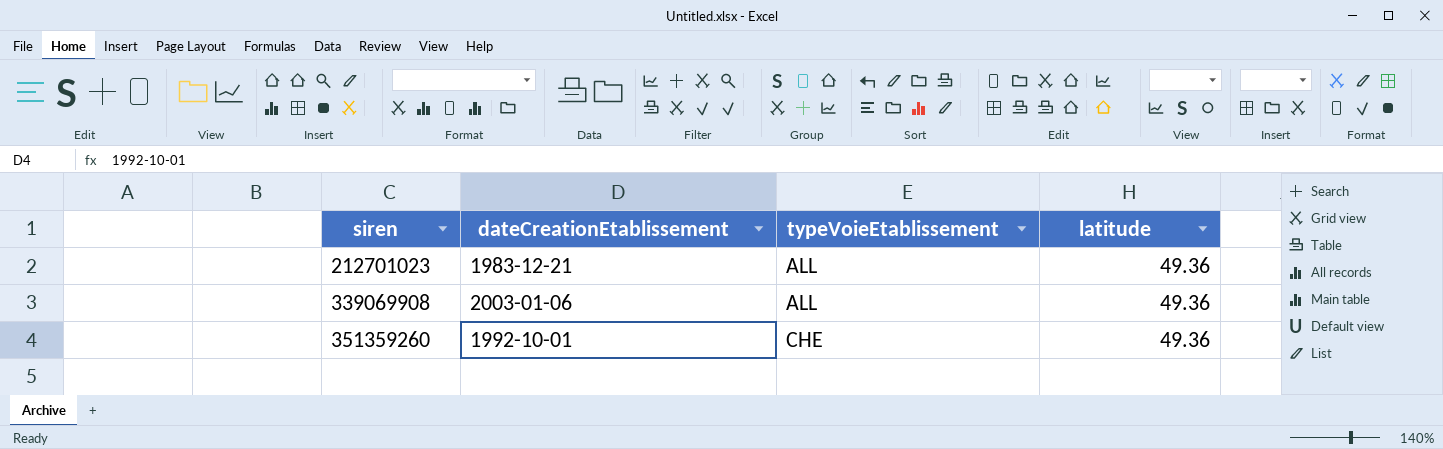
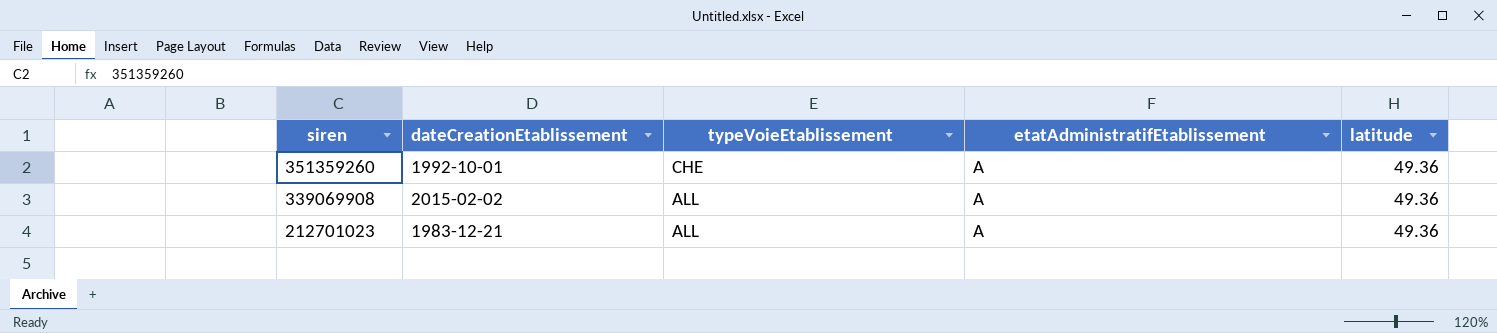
row order: siren ascending -> siren descending
column etatAdministratifEtablissement | position: none -> 4
339069908 | dateCreationEtablissement: 2003-01-06 -> 2015-02-02

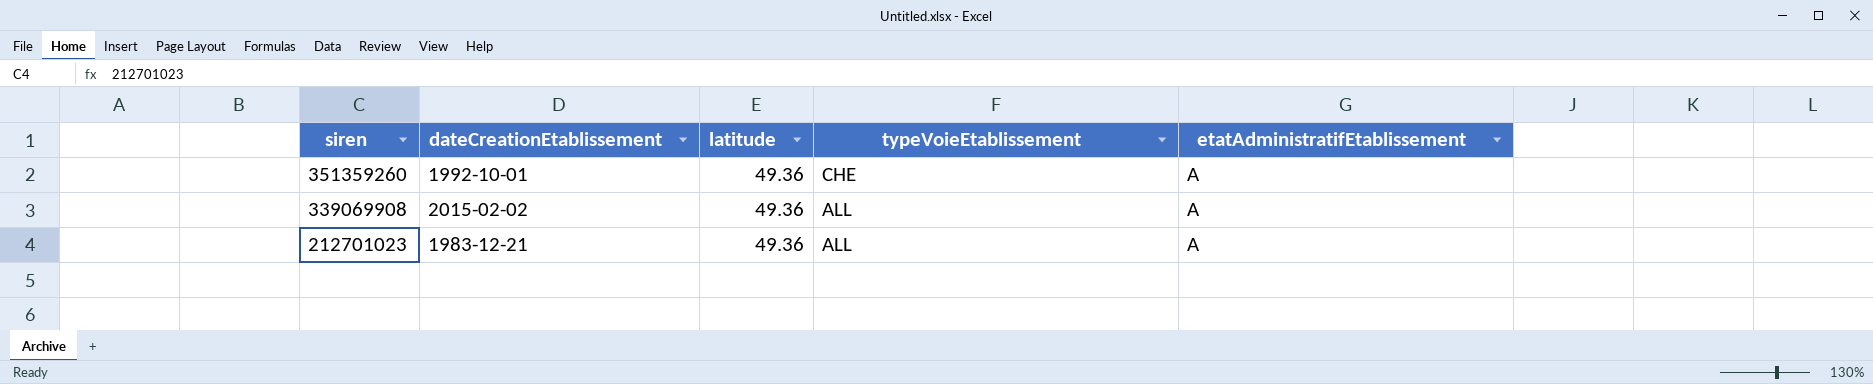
column latitude | position: 5 -> 3

